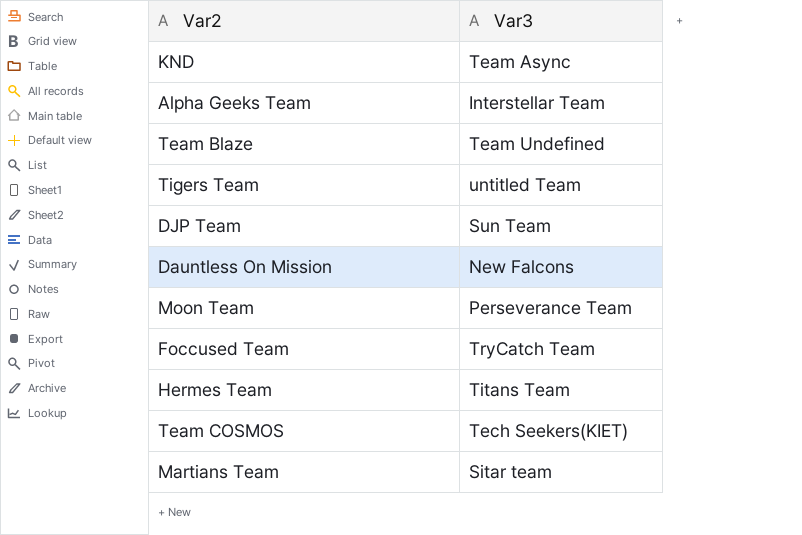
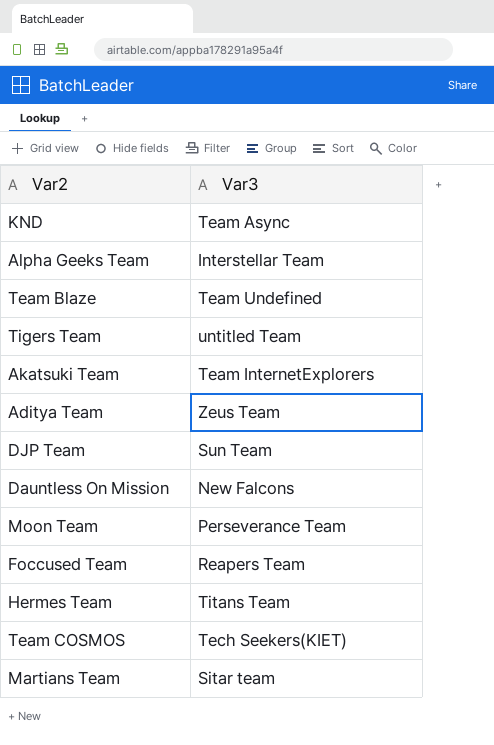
row Akatsuki Team: none -> Team InternetExplorers
row Aditya Team: none -> Zeus Team
Foccused Team | Var3: TryCatch Team -> Reapers Team

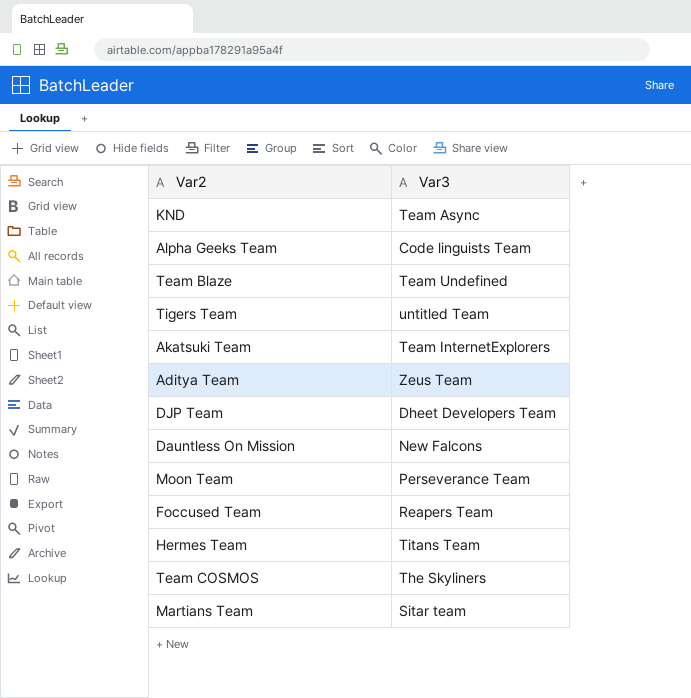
Alpha Geeks Team | Var3: Interstellar Team -> Code linguists Team
DJP Team | Var3: Sun Team -> Dheet Developers Team
Team COSMOS | Var3: Tech Seekers(KIET) -> The Skyliners

